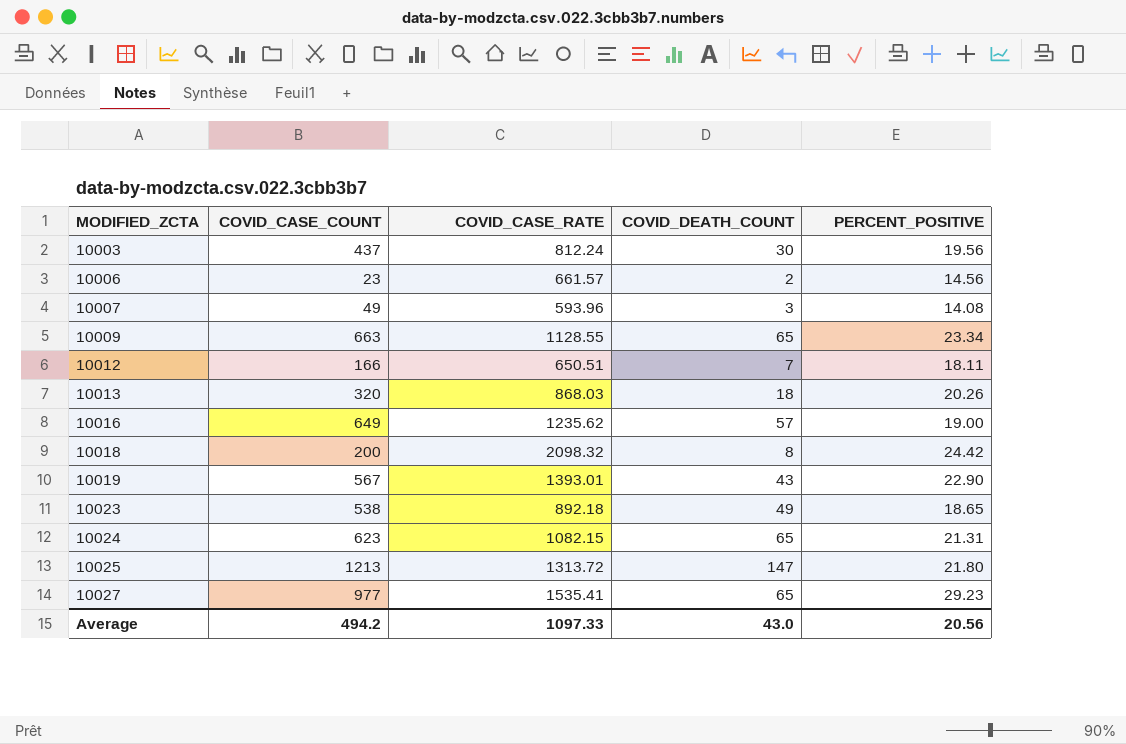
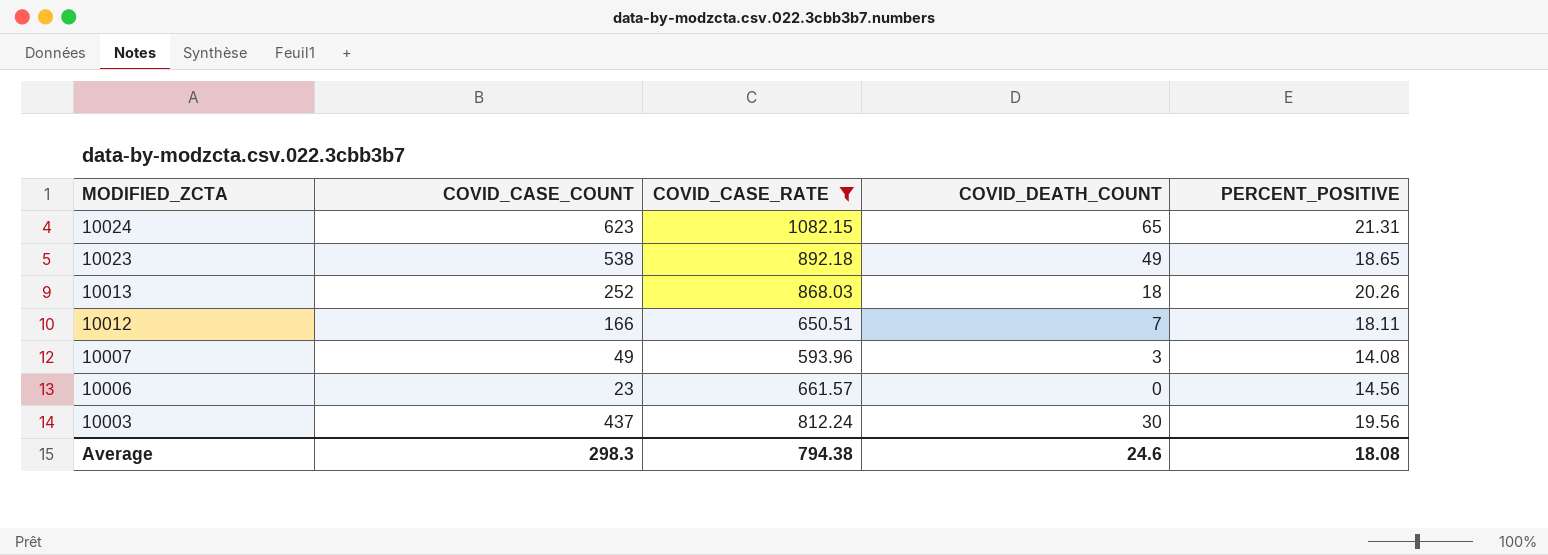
filter: none -> COVID_CASE_RATE <= 1082.15
row order: MODIFIED_ZCTA ascending -> MODIFIED_ZCTA descending
10013 | COVID_CASE_COUNT: 320 -> 252
10006 | COVID_DEATH_COUNT: 2 -> 0
Average | COVID_CASE_COUNT: 494.2 -> 298.3
Average | COVID_CASE_RATE: 1097.33 -> 794.38
Average | COVID_DEATH_COUNT: 43.0 -> 24.6
Average | PERCENT_POSITIVE: 20.56 -> 18.08

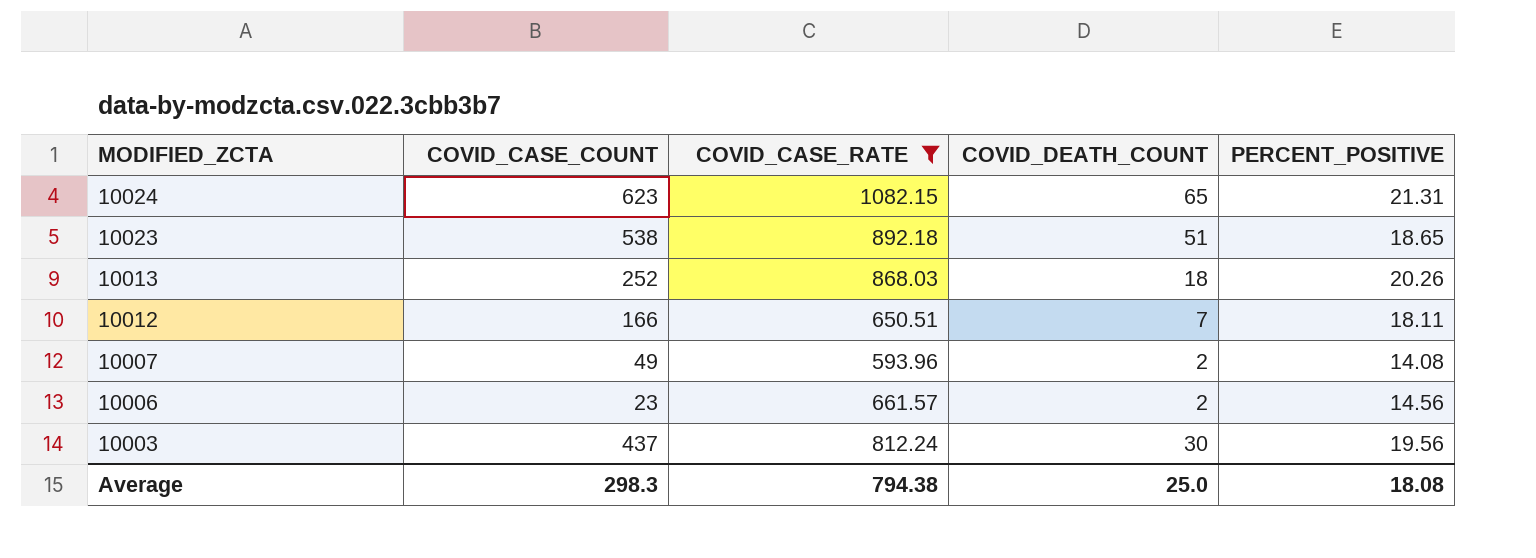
10023 | COVID_DEATH_COUNT: 49 -> 51
10007 | COVID_DEATH_COUNT: 3 -> 2
10006 | COVID_DEATH_COUNT: 0 -> 2
Average | COVID_DEATH_COUNT: 24.6 -> 25.0

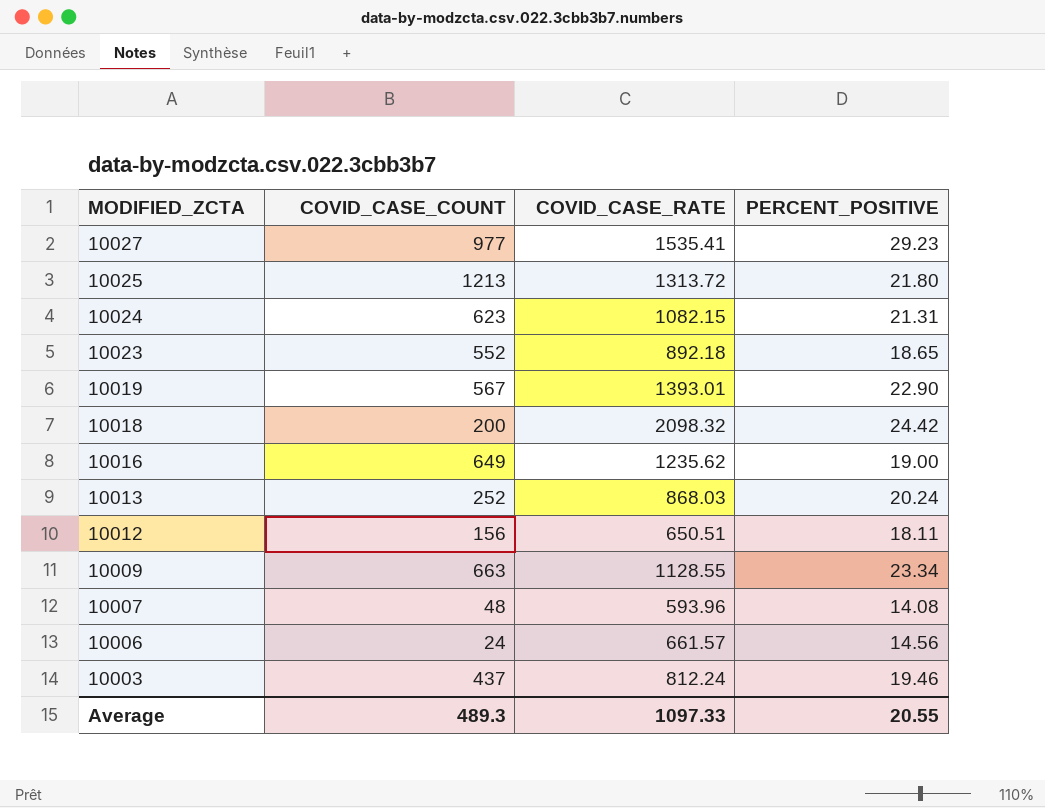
filter: COVID_CASE_RATE <= 1082.15 -> none
column COVID_DEATH_COUNT | position: 4 -> none
10023 | COVID_CASE_COUNT: 538 -> 552
10013 | PERCENT_POSITIVE: 20.26 -> 20.24
10012 | COVID_CASE_COUNT: 166 -> 156
10007 | COVID_CASE_COUNT: 49 -> 48
10006 | COVID_CASE_COUNT: 23 -> 24
10003 | PERCENT_POSITIVE: 19.56 -> 19.46
Average | COVID_CASE_COUNT: 298.3 -> 489.3
Average | COVID_CASE_RATE: 794.38 -> 1097.33
Average | PERCENT_POSITIVE: 18.08 -> 20.55

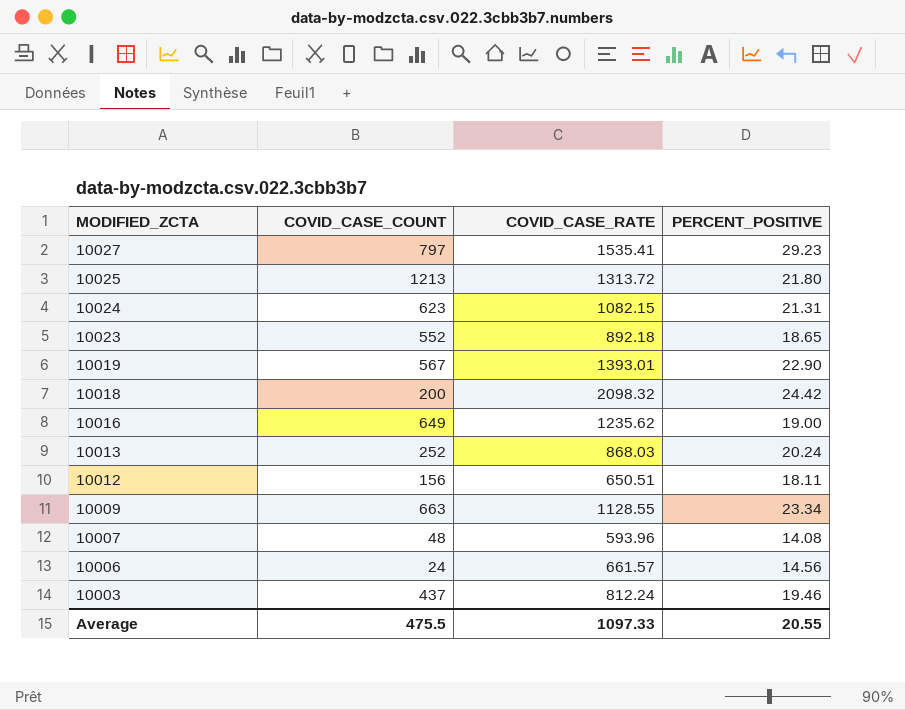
10027 | COVID_CASE_COUNT: 977 -> 797
Average | COVID_CASE_COUNT: 489.3 -> 475.5

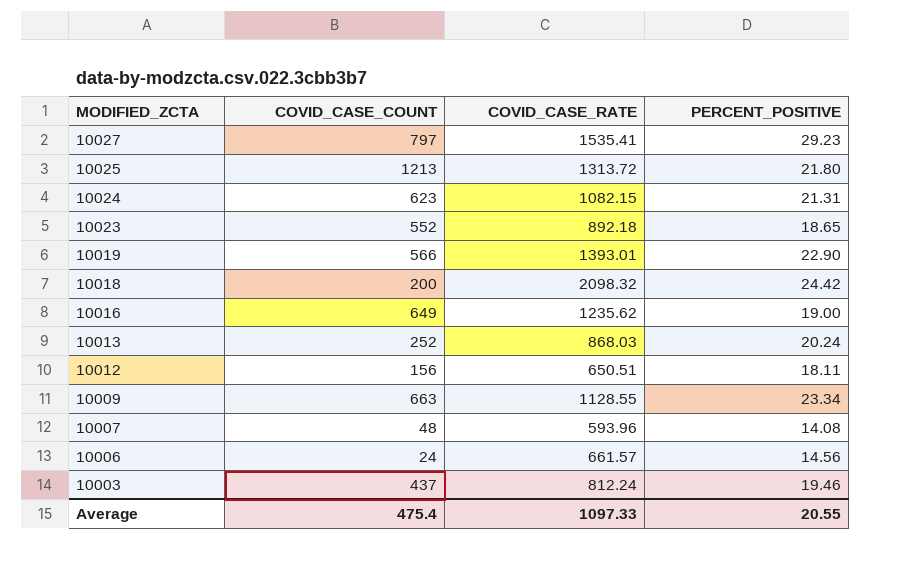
10019 | COVID_CASE_COUNT: 567 -> 566
Average | COVID_CASE_COUNT: 475.5 -> 475.4

